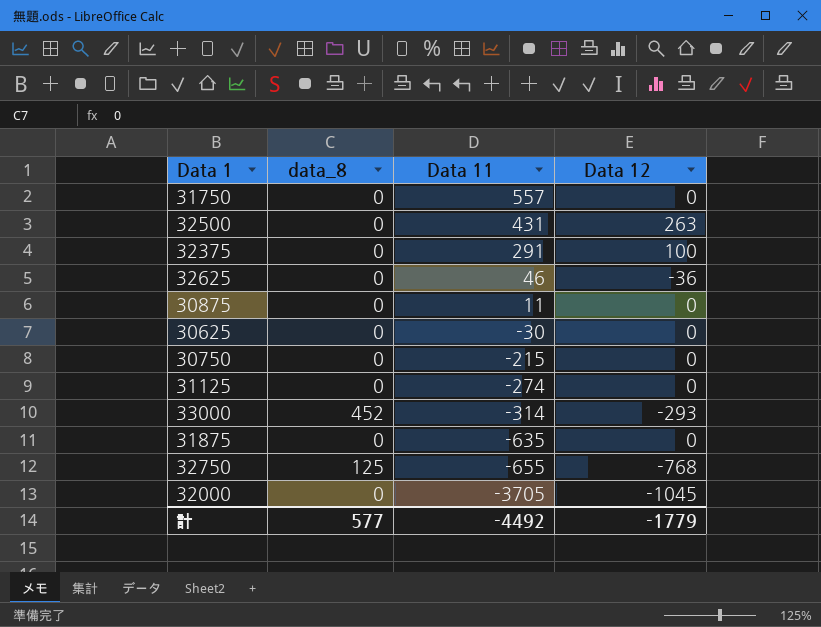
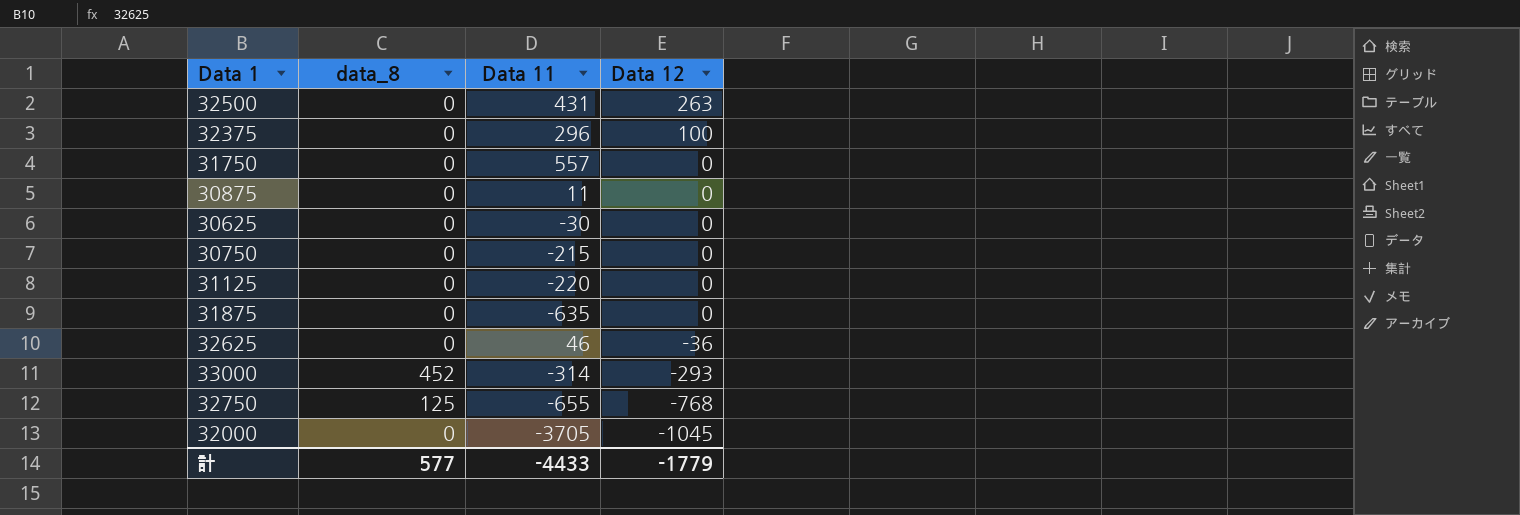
row order: Data 11 descending -> Data 12 descending
32375 | Data 11: 291 -> 296
31125 | Data 11: -274 -> -220
計 | Data 11: -4492 -> -4433

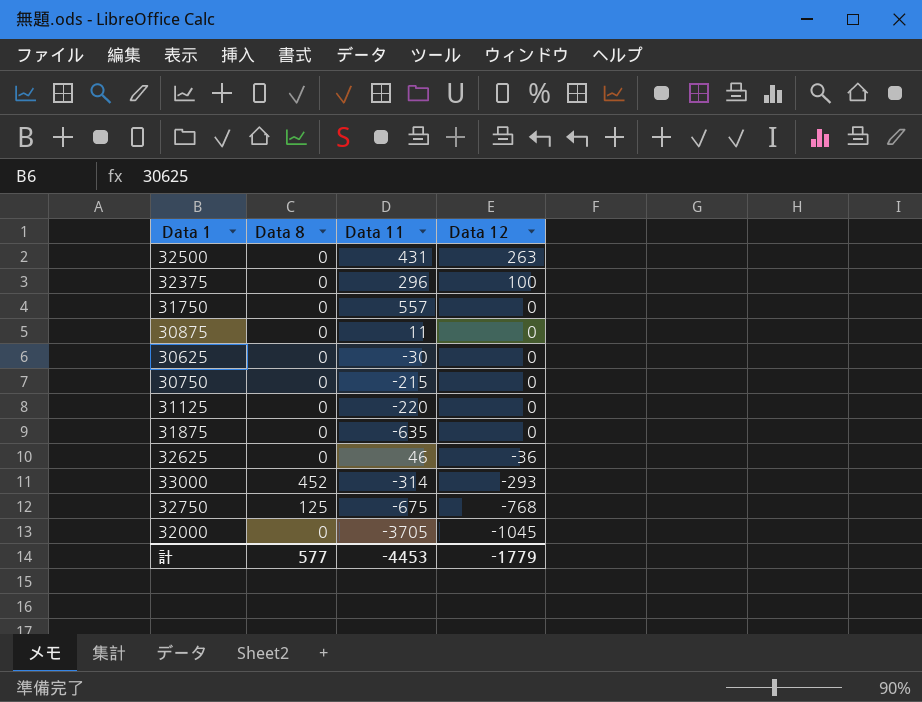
column name: data_8 -> Data 8
32750 | Data 11: -655 -> -675
計 | Data 11: -4433 -> -4453

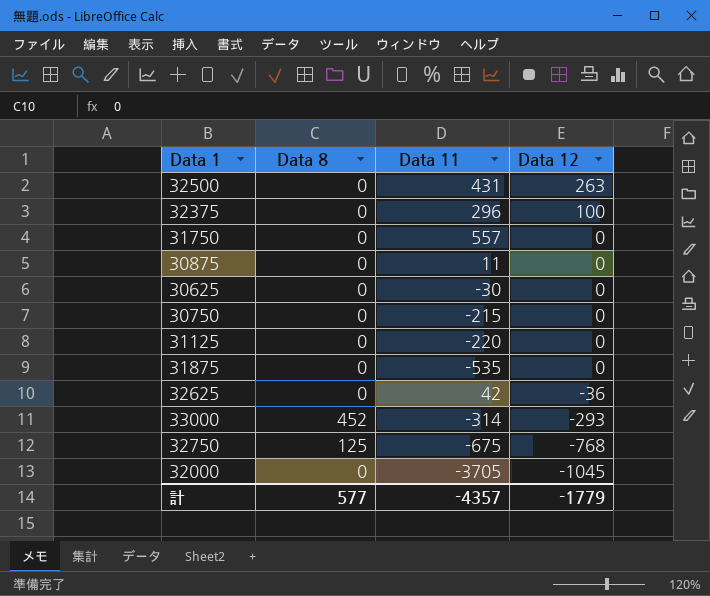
31875 | Data 11: -635 -> -535
32625 | Data 11: 46 -> 42
計 | Data 11: -4453 -> -4357

